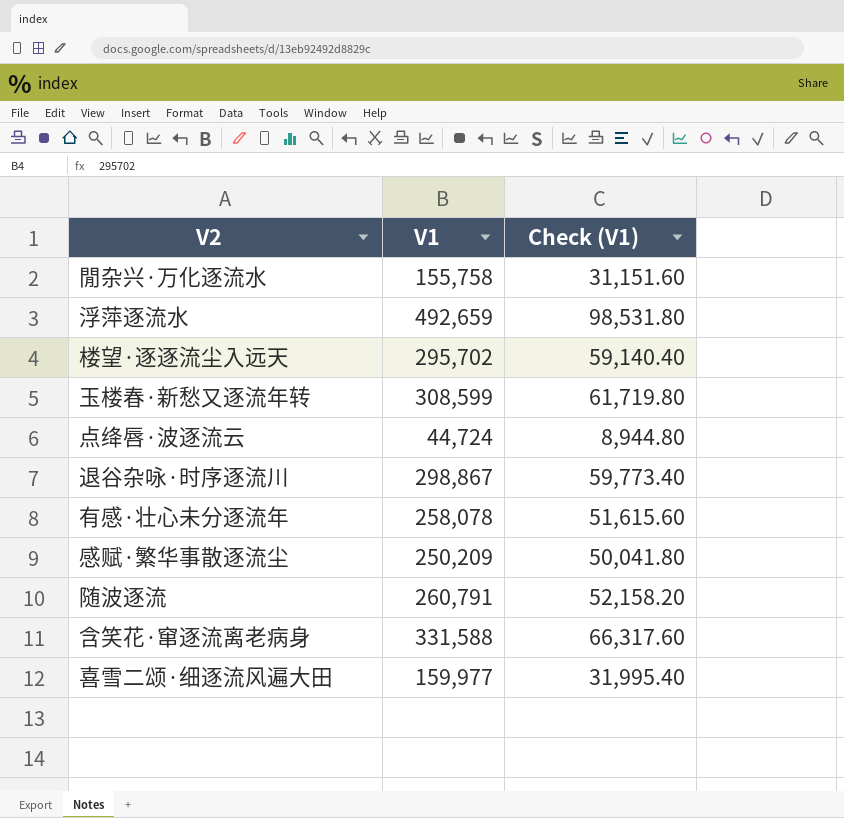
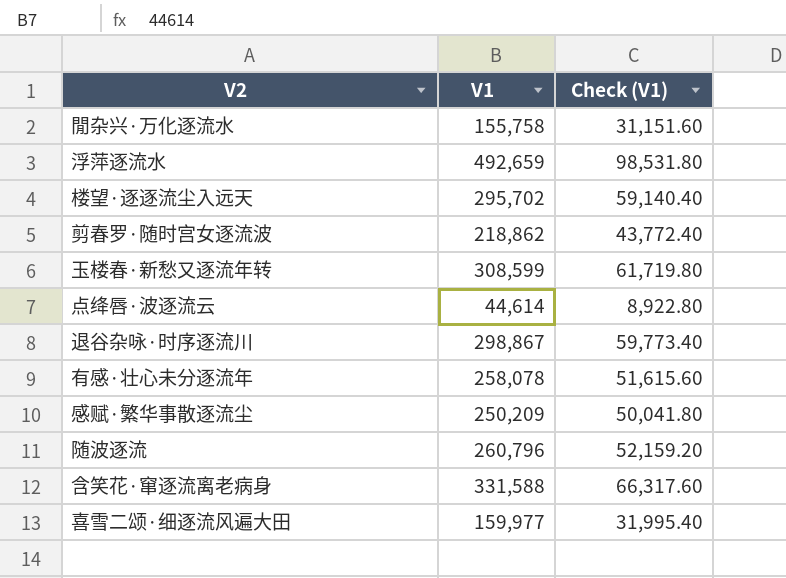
row 剪春罗·随时宫女逐流波: none -> 218,862 | 43,772.40
点绛唇·波逐流云 | V1: 44,724 -> 44,614
点绛唇·波逐流云 | Check (V1): 8,944.80 -> 8,922.80
随波逐流 | V1: 260,791 -> 260,796
随波逐流 | Check (V1): 52,158.20 -> 52,159.20

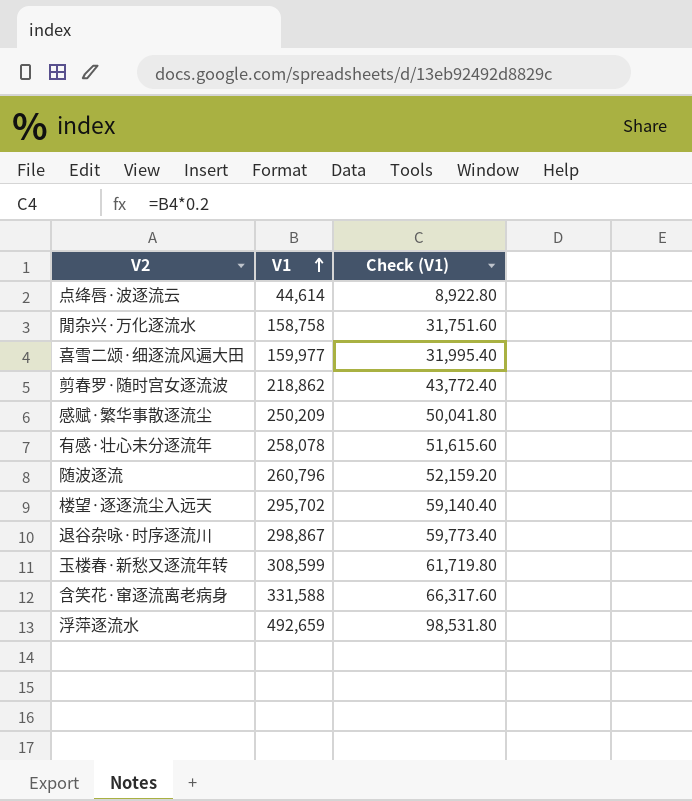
row order: none -> V1 ascending
閒杂兴·万化逐流水 | V1: 155,758 -> 158,758
閒杂兴·万化逐流水 | Check (V1): 31,151.60 -> 31,751.60

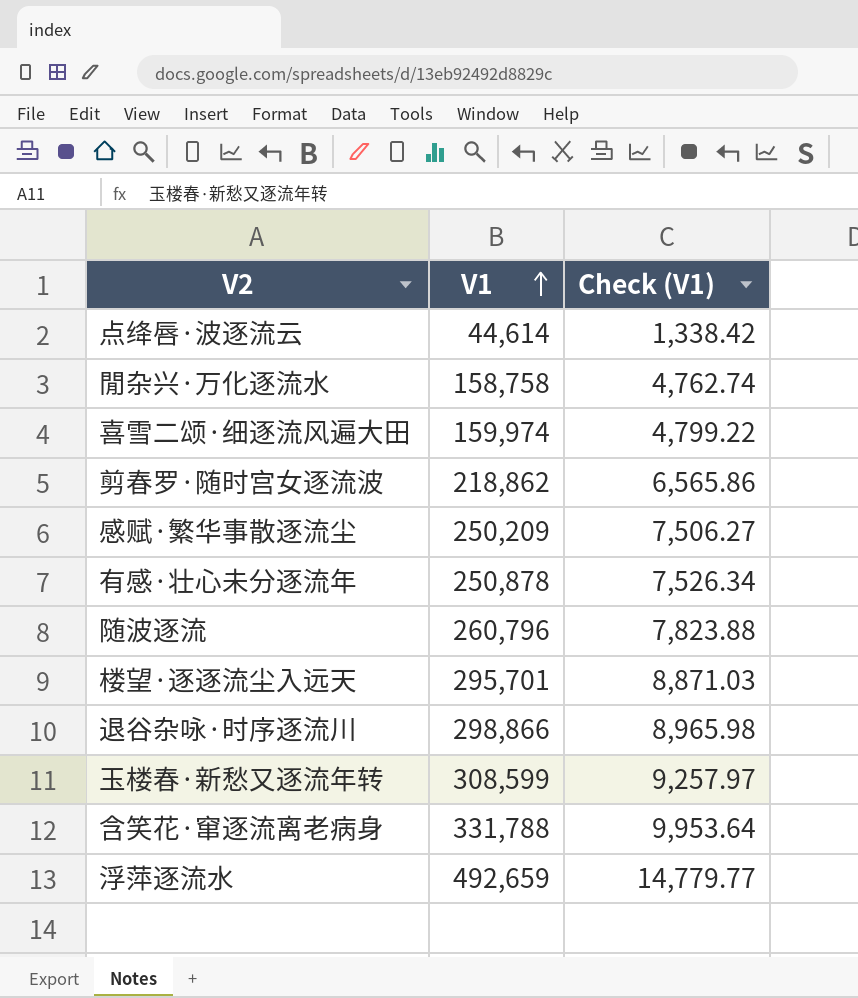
column Check (V1) | formula: [V1] * 0.2 -> [V1] * 0.03
喜雪二颂·细逐流风遍大田 | V1: 159,977 -> 159,974
有感·壮心未分逐流年 | V1: 258,078 -> 250,878
楼望·逐逐流尘入远天 | V1: 295,702 -> 295,701
退谷杂咏·时序逐流川 | V1: 298,867 -> 298,866
含笑花·窜逐流离老病身 | V1: 331,588 -> 331,788

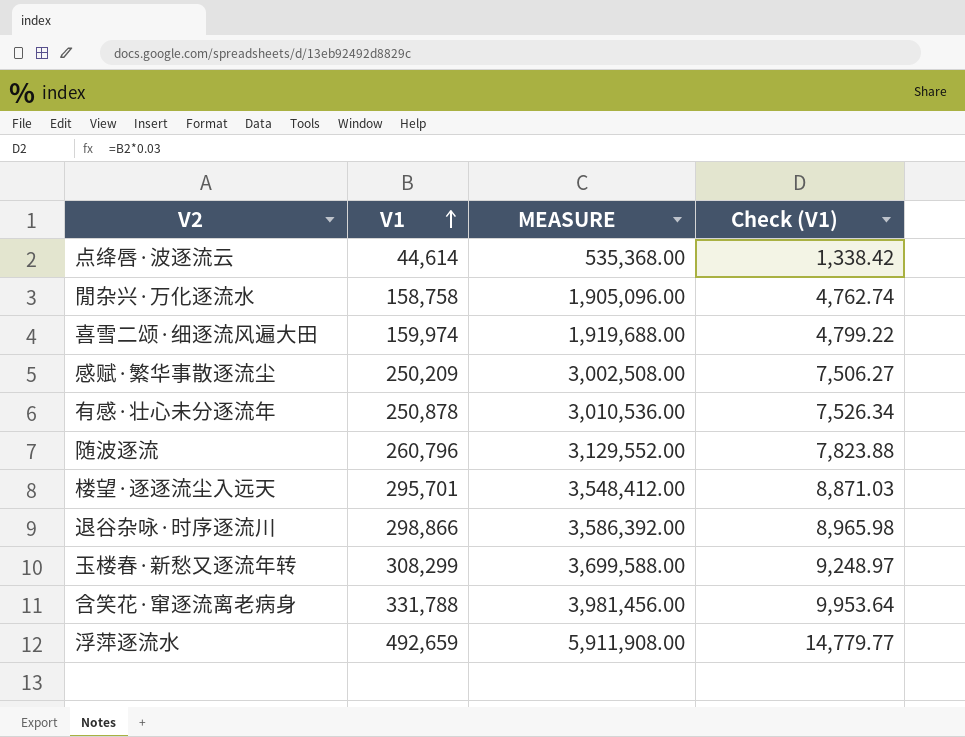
column MEASURE | formula: none -> [V1] * 12
row 剪春罗·随时宫女逐流波: 218,862 | 6,565.86 -> none
玉楼春·新愁又逐流年转 | V1: 308,599 -> 308,299
玉楼春·新愁又逐流年转 | Check (V1): 9,257.97 -> 9,248.97

